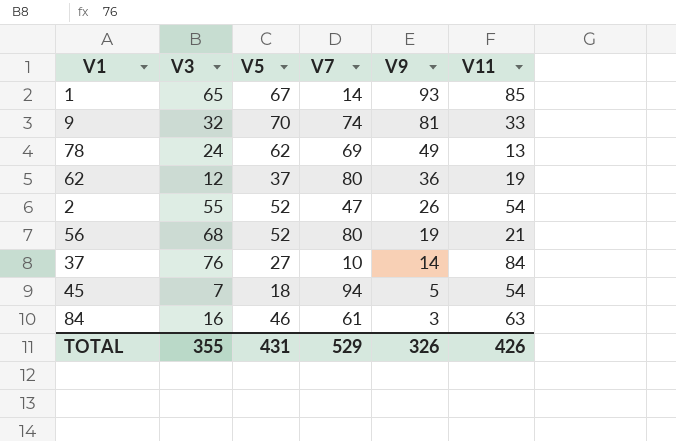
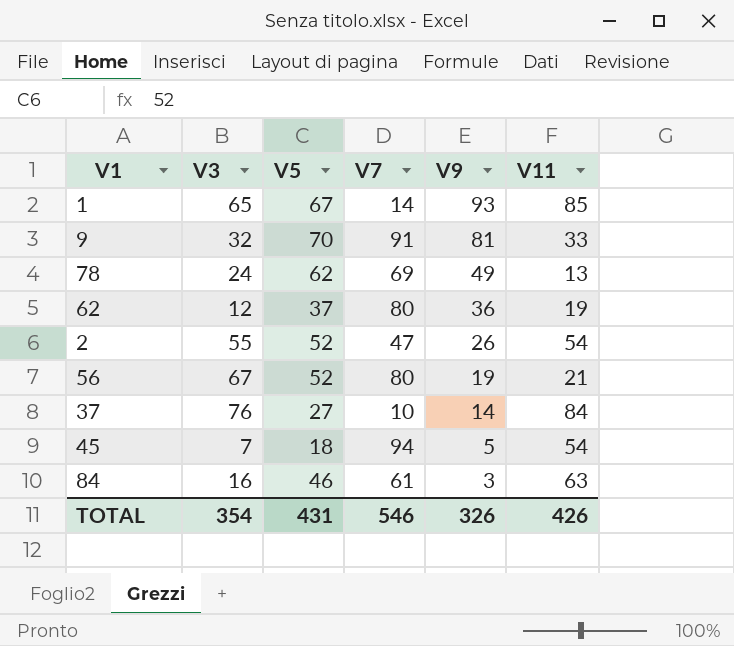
9 | V7: 74 -> 91
56 | V3: 68 -> 67
TOTAL | V3: 355 -> 354
TOTAL | V7: 529 -> 546

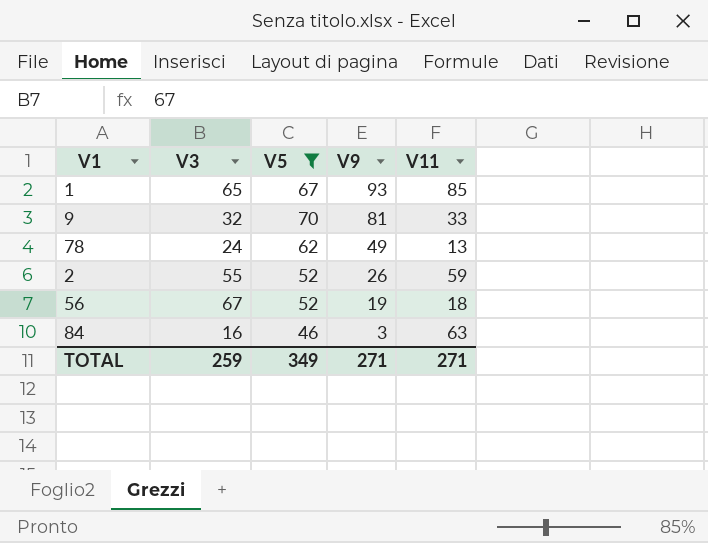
filter: none -> V5 >= 46
column V7 | position: 4 -> none
2 | V11: 54 -> 59
56 | V11: 21 -> 18
TOTAL | V3: 354 -> 259
TOTAL | V5: 431 -> 349
TOTAL | V9: 326 -> 271
TOTAL | V11: 426 -> 271

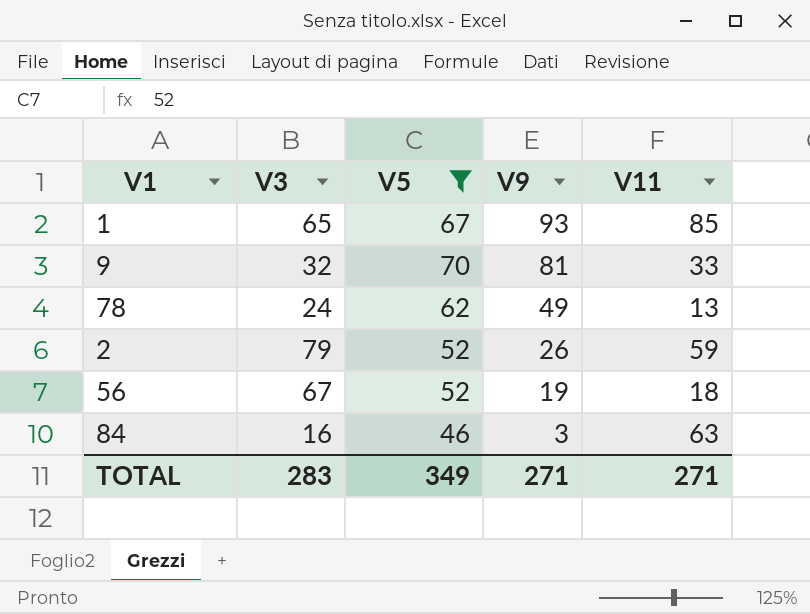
2 | V3: 55 -> 79
TOTAL | V3: 259 -> 283

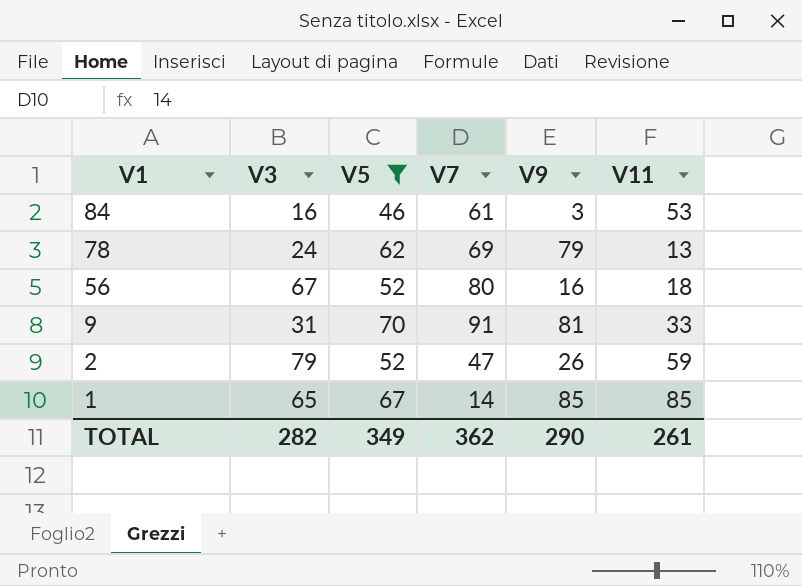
row order: V9 descending -> V1 descending
column V7 | position: none -> 4
84 | V11: 63 -> 53
78 | V9: 49 -> 79
56 | V9: 19 -> 16
9 | V3: 32 -> 31
1 | V9: 93 -> 85
TOTAL | V3: 283 -> 282
TOTAL | V9: 271 -> 290
TOTAL | V11: 271 -> 261

